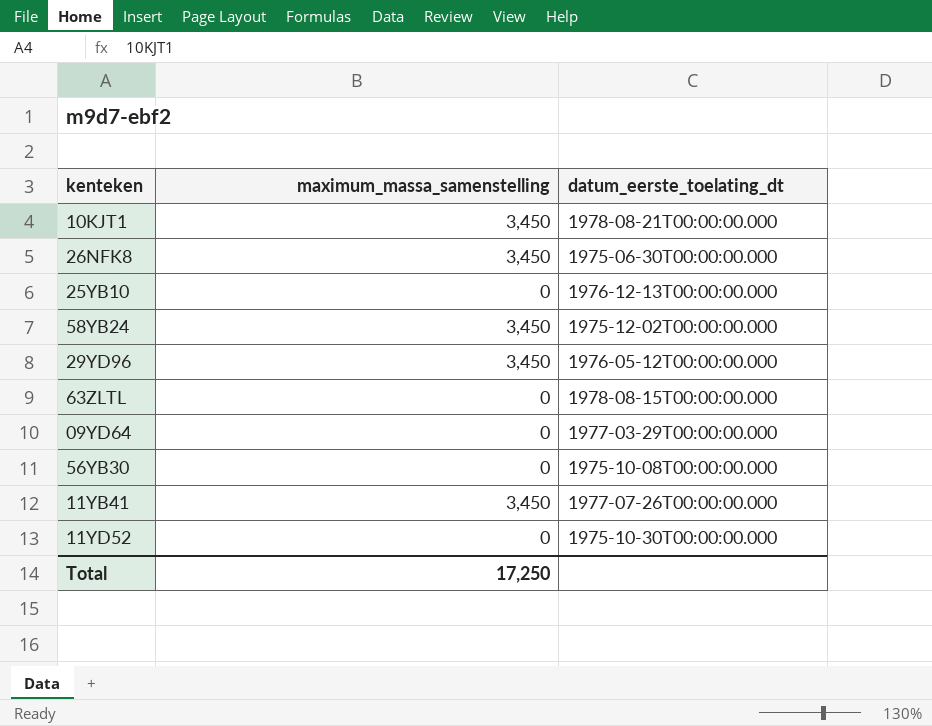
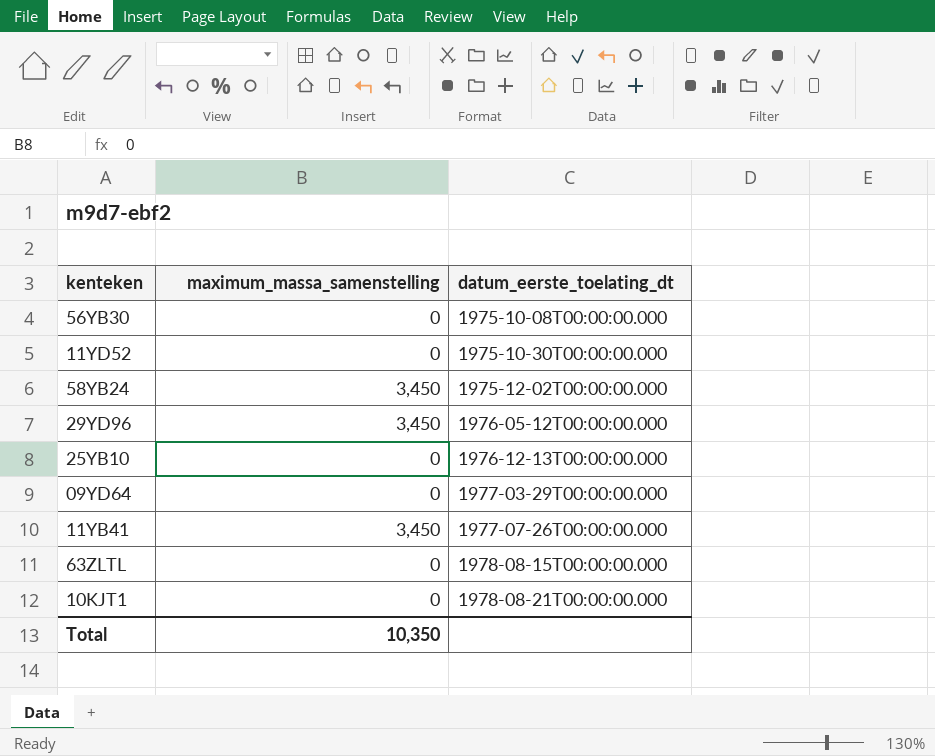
row order: none -> datum_eerste_toelating_dt ascending
row 26NFK8: 3,450 | 1975-06-30T00:00:00.000 -> none
10KJT1 | maximum_massa_samenstelling: 3,450 -> 0
Total | maximum_massa_samenstelling: 17,250 -> 10,350

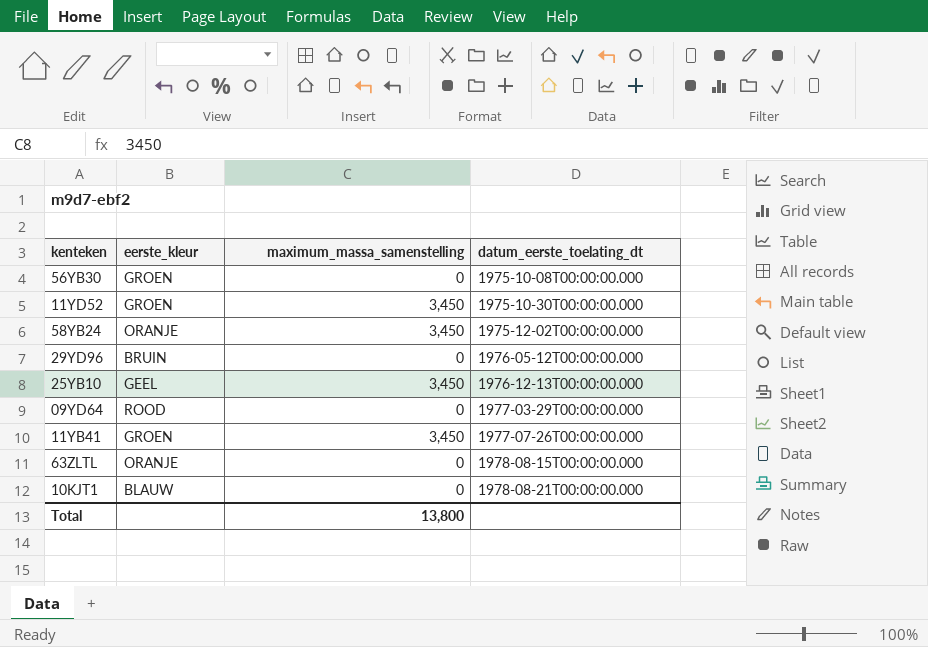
column eerste_kleur | position: none -> 2
11YD52 | maximum_massa_samenstelling: 0 -> 3,450
29YD96 | maximum_massa_samenstelling: 3,450 -> 0
25YB10 | maximum_massa_samenstelling: 0 -> 3,450
Total | maximum_massa_samenstelling: 10,350 -> 13,800

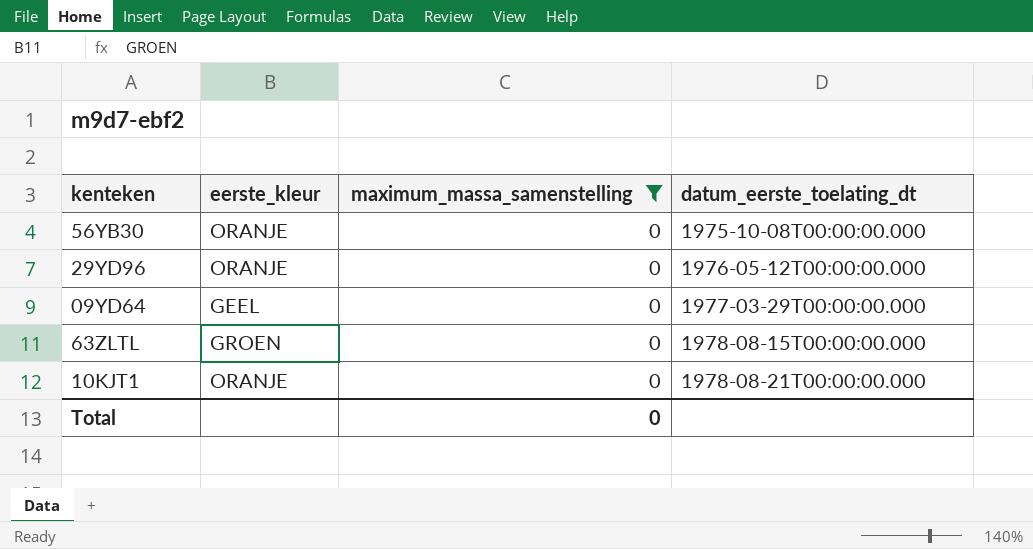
filter: none -> maximum_massa_samenstelling = 0
56YB30 | eerste_kleur: GROEN -> ORANJE
29YD96 | eerste_kleur: BRUIN -> ORANJE
09YD64 | eerste_kleur: ROOD -> GEEL
63ZLTL | eerste_kleur: ORANJE -> GROEN
10KJT1 | eerste_kleur: BLAUW -> ORANJE
Total | maximum_massa_samenstelling: 13,800 -> 0

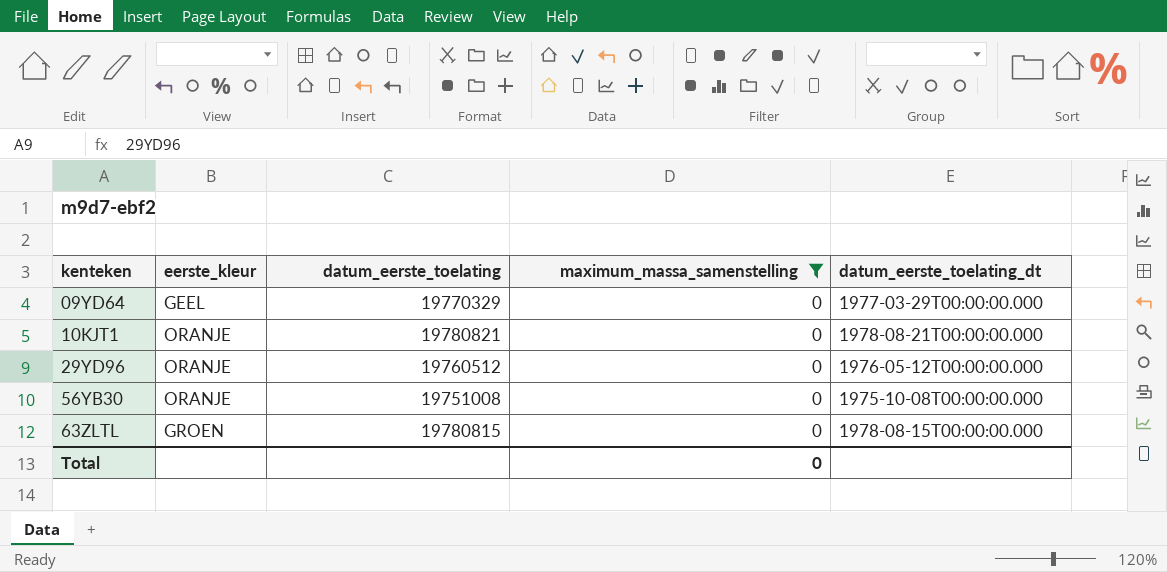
row order: datum_eerste_toelating_dt ascending -> kenteken ascending
column datum_eerste_toelating | position: none -> 3

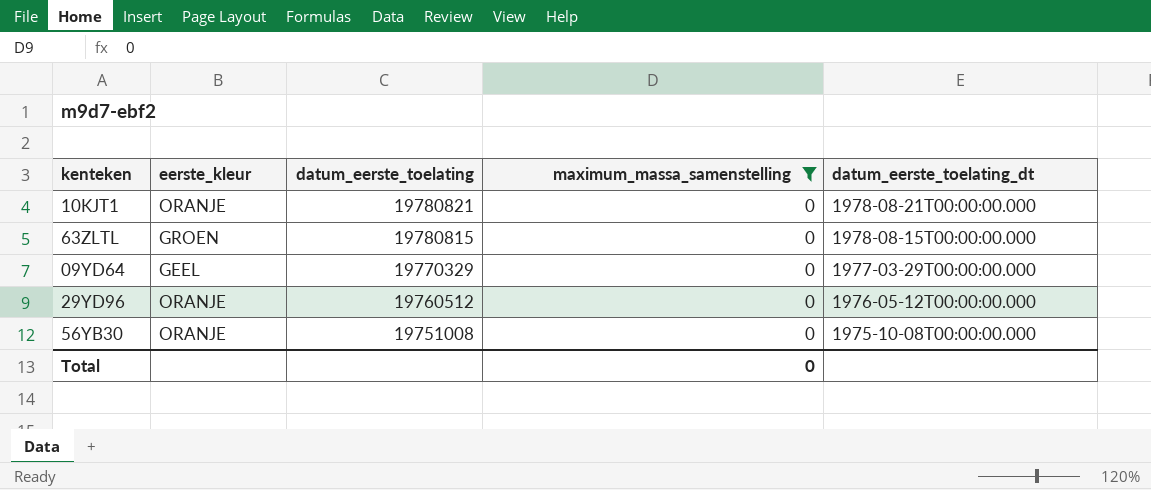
row order: kenteken ascending -> datum_eerste_toelating descending

